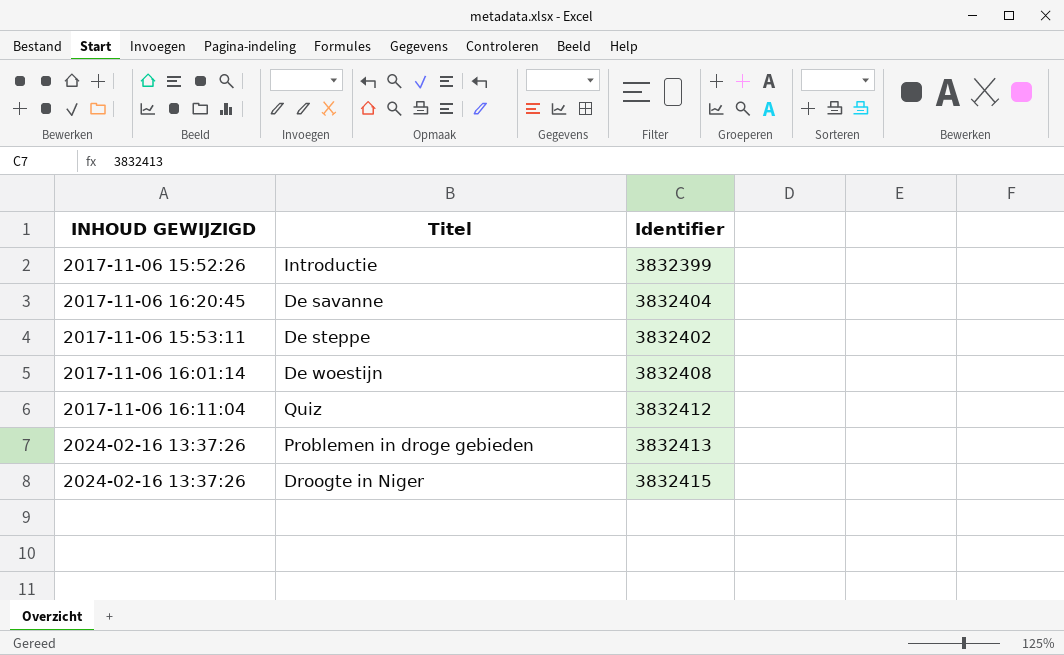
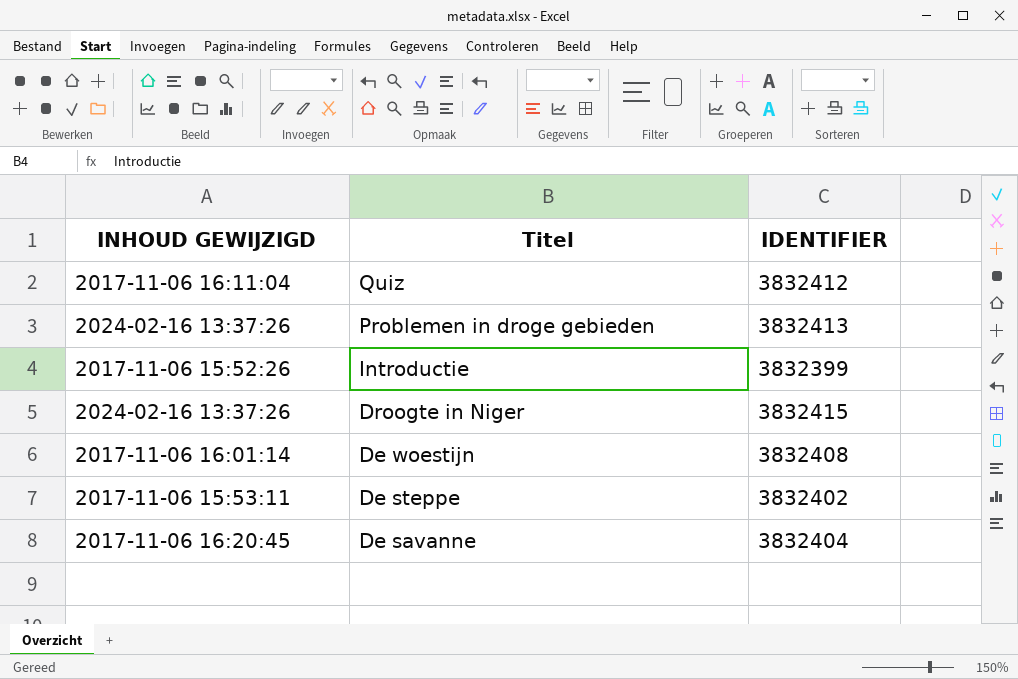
row order: none -> Titel descending
column name: Identifier -> IDENTIFIER

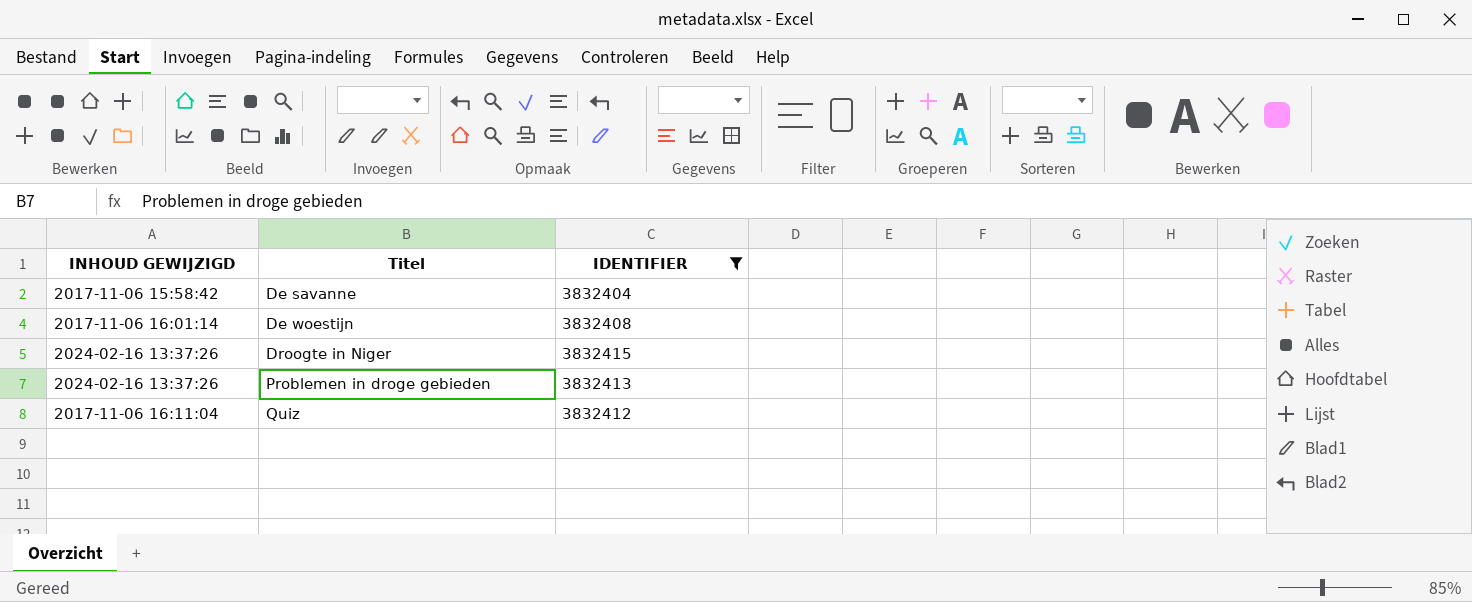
filter: none -> IDENTIFIER >= 3832404
row order: Titel descending -> Titel ascending
De savanne | INHOUD GEWIJZIGD: 2017-11-06 16:20:45 -> 2017-11-06 15:58:42

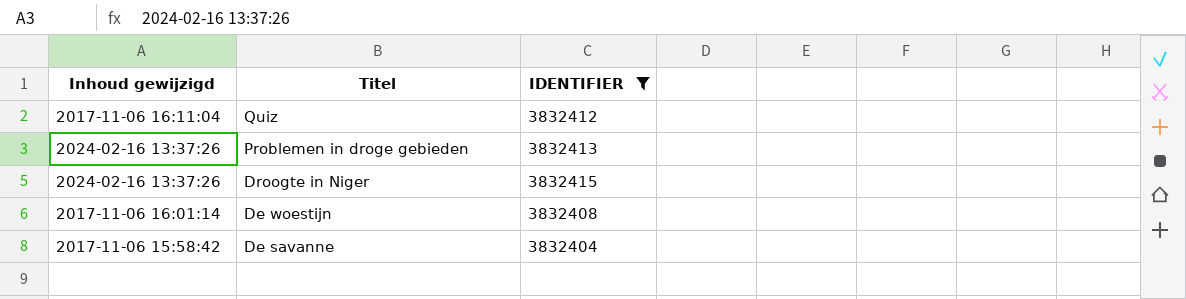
row order: Titel ascending -> Titel descending
column name: INHOUD GEWIJZIGD -> Inhoud gewijzigd

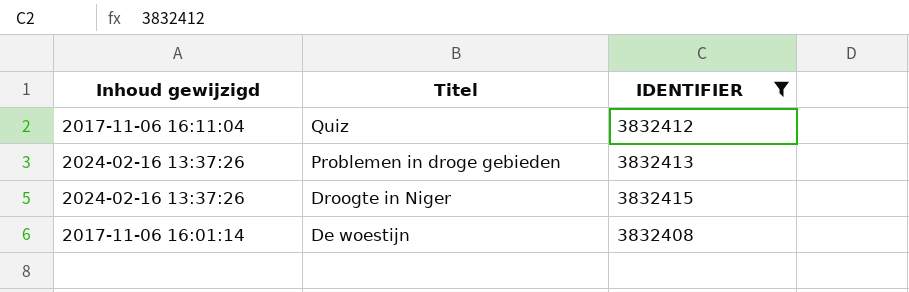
row De savanne: 2017-11-06 15:58:42 | 3832404 -> none

